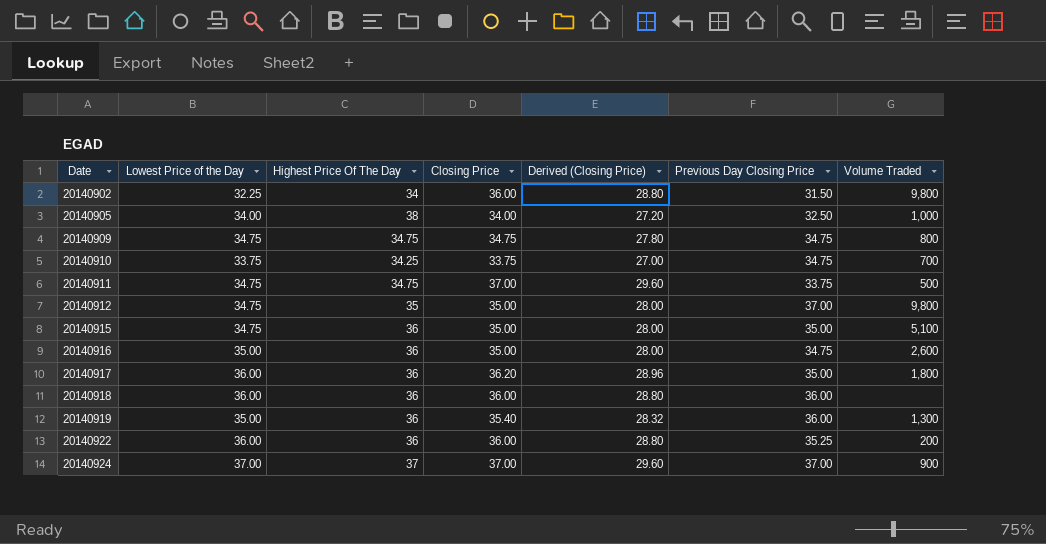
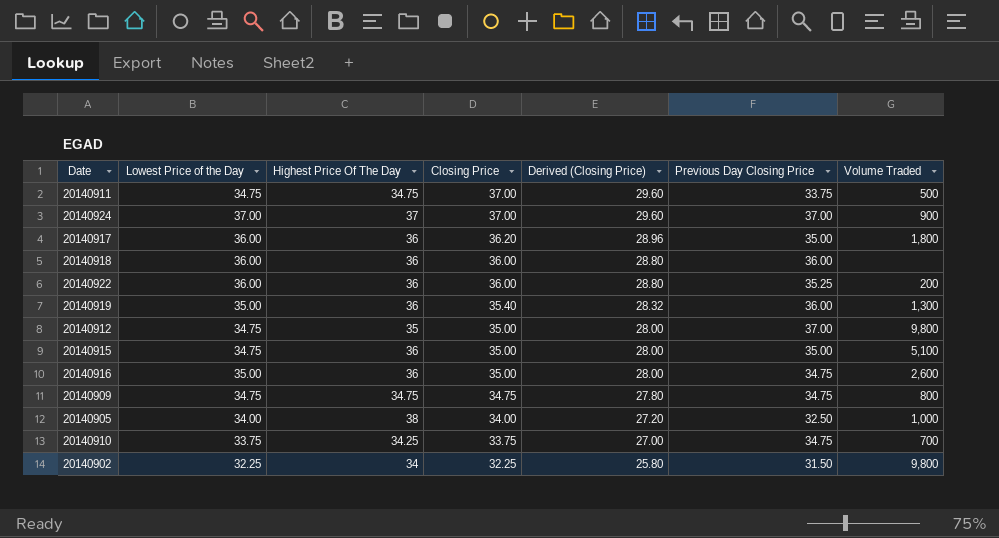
row order: Date ascending -> Closing Price descending
20140902 | Closing Price: 36.00 -> 32.25
20140902 | Derived (Closing Price): 28.80 -> 25.80

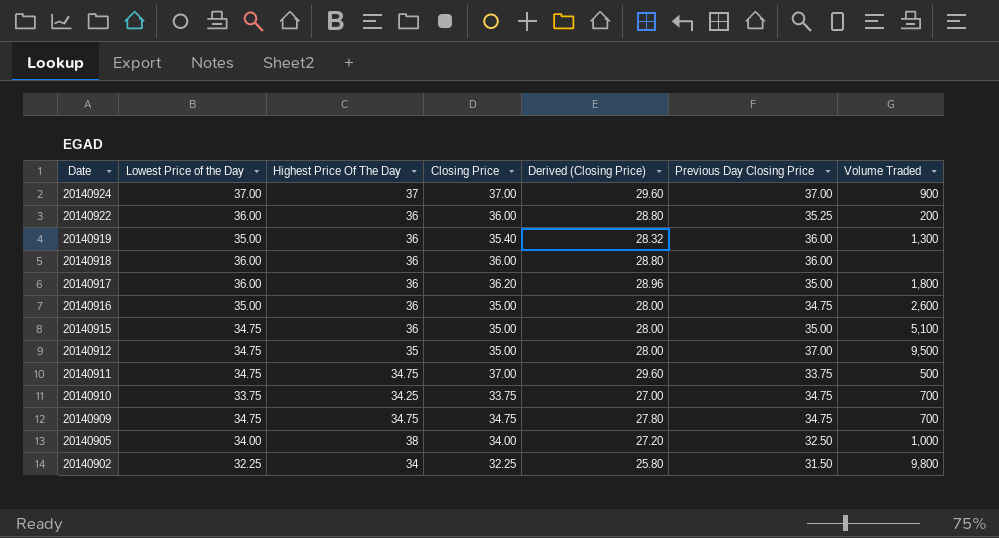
row order: Closing Price descending -> Date descending
20140912 | Volume Traded: 9,800 -> 9,500
20140909 | Volume Traded: 800 -> 700

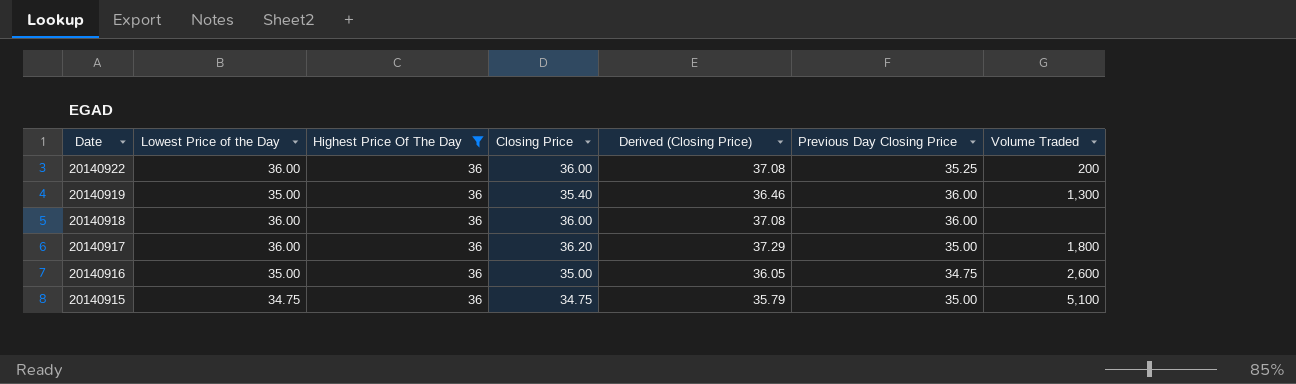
filter: none -> Highest Price Of The Day = 36
column Derived (Closing Price) | formula: [Closing Price] * 0.8 -> [Closing Price] * 1.03
20140915 | Closing Price: 35.00 -> 34.75

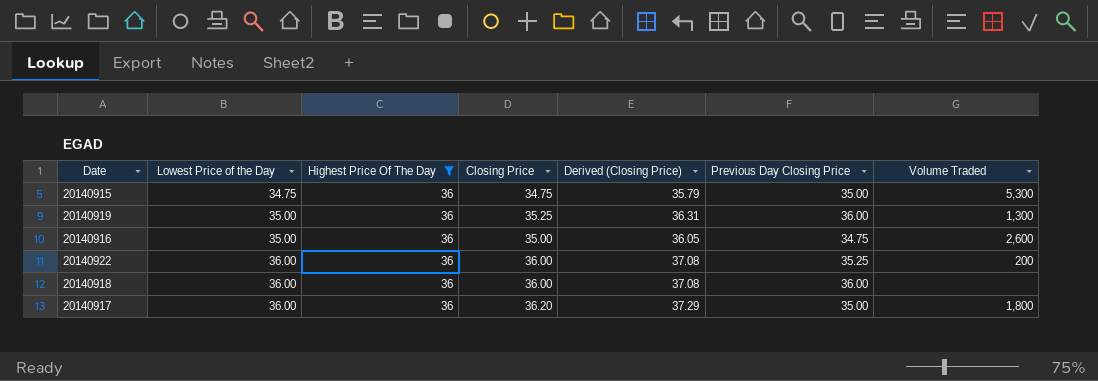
row order: Date descending -> Lowest Price of the Day ascending
20140915 | Volume Traded: 5,100 -> 5,300
20140919 | Closing Price: 35.40 -> 35.25
20140919 | Derived (Closing Price): 36.46 -> 36.31

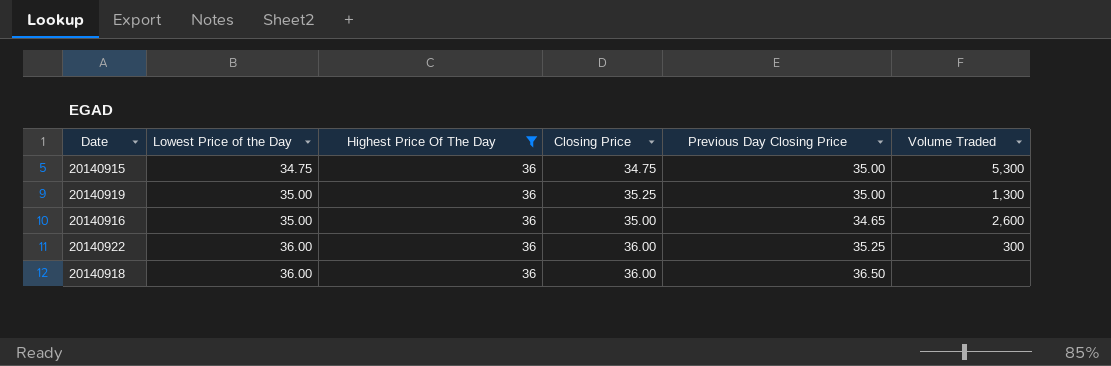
column Derived (Closing Price) | formula: [Closing Price] * 1.03 -> none
row 20140917: 36.00 | 36 | 36.20 | 37.29 | 35.00 | 1,800 -> none
20140919 | Previous Day Closing Price: 36.00 -> 35.00
20140916 | Previous Day Closing Price: 34.75 -> 34.65
20140922 | Volume Traded: 200 -> 300
20140918 | Previous Day Closing Price: 36.00 -> 36.50

